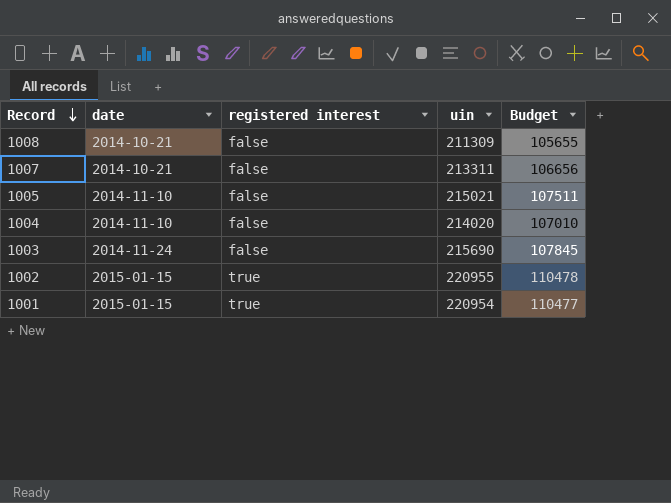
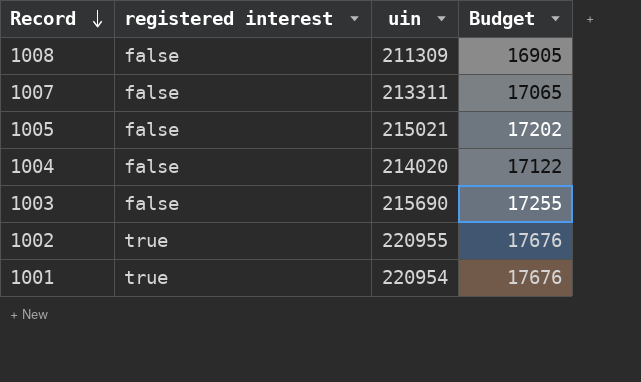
column date | position: 2 -> none
column Budget | formula: [uin] * 0.5 -> [uin] * 0.08

